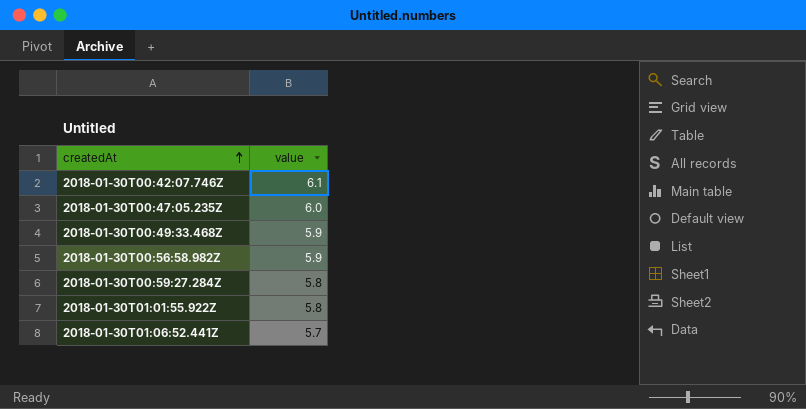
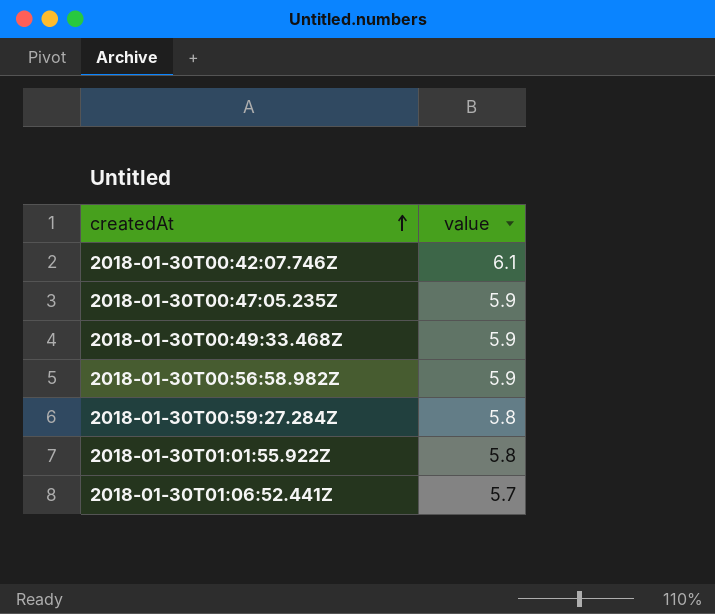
2018-01-30T00:47:05.235Z | value: 6.0 -> 5.9

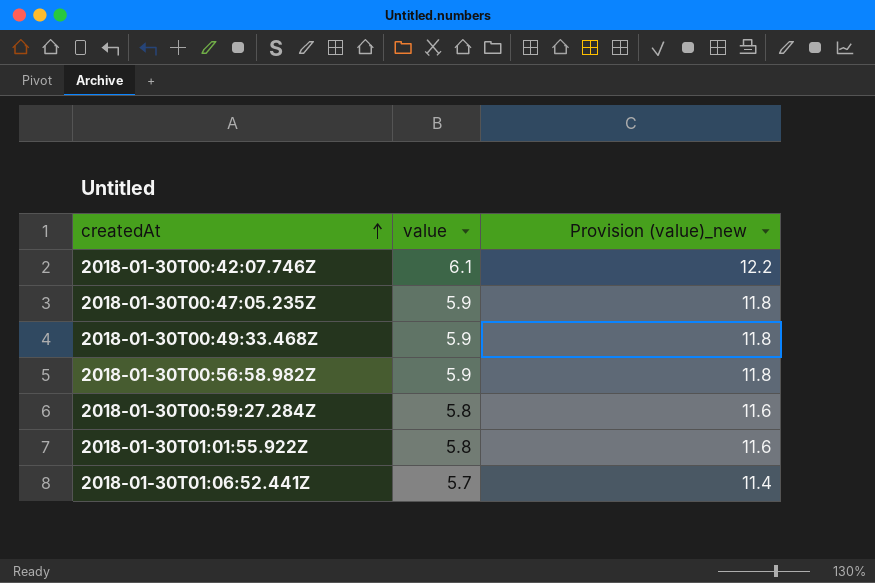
column Provision (value)_new | formula: none -> [value] * 2

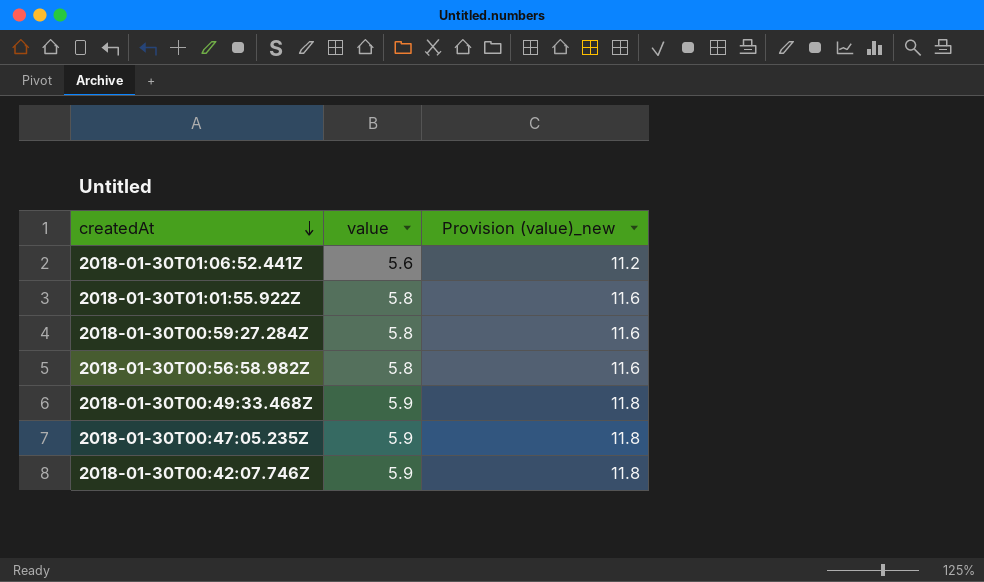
row order: createdAt ascending -> createdAt descending
2018-01-30T01:06:52.441Z | value: 5.7 -> 5.6
2018-01-30T01:06:52.441Z | Provision (value)_new: 11.4 -> 11.2
2018-01-30T00:56:58.982Z | value: 5.9 -> 5.8
2018-01-30T00:56:58.982Z | Provision (value)_new: 11.8 -> 11.6
2018-01-30T00:42:07.746Z | value: 6.1 -> 5.9
2018-01-30T00:42:07.746Z | Provision (value)_new: 12.2 -> 11.8

